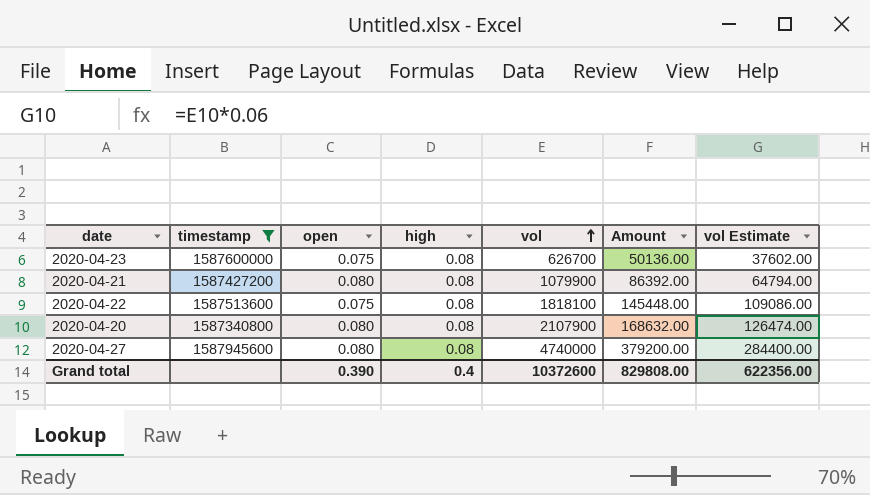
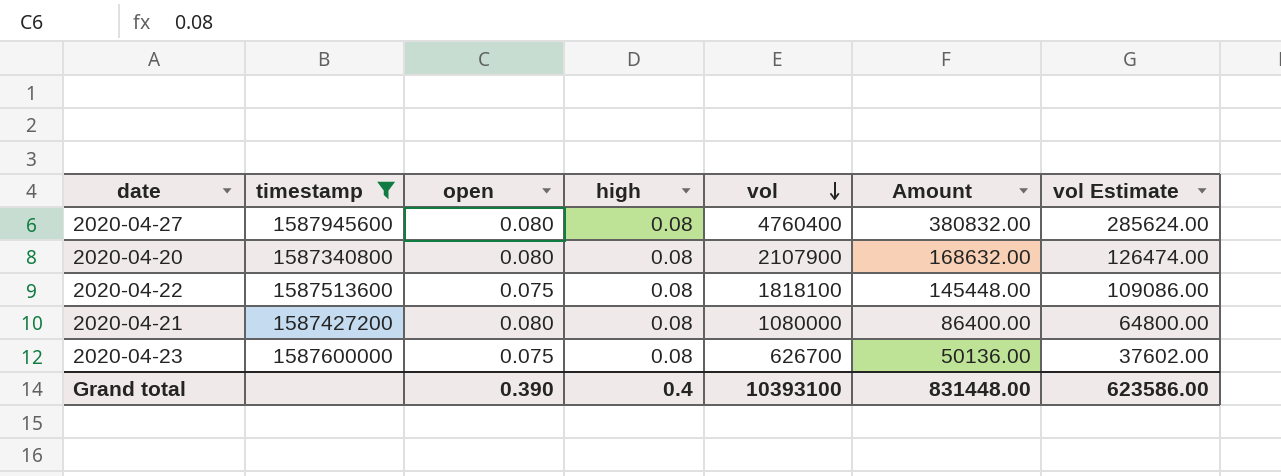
row order: vol ascending -> vol descending
2020-04-27 | vol: 4740000 -> 4760400
2020-04-27 | Amount: 379200.00 -> 380832.00
2020-04-27 | vol Estimate: 284400.00 -> 285624.00
2020-04-21 | vol: 1079900 -> 1080000
2020-04-21 | Amount: 86392.00 -> 86400.00
2020-04-21 | vol Estimate: 64794.00 -> 64800.00
Grand total | vol: 10372600 -> 10393100
Grand total | Amount: 829808.00 -> 831448.00
Grand total | vol Estimate: 622356.00 -> 623586.00

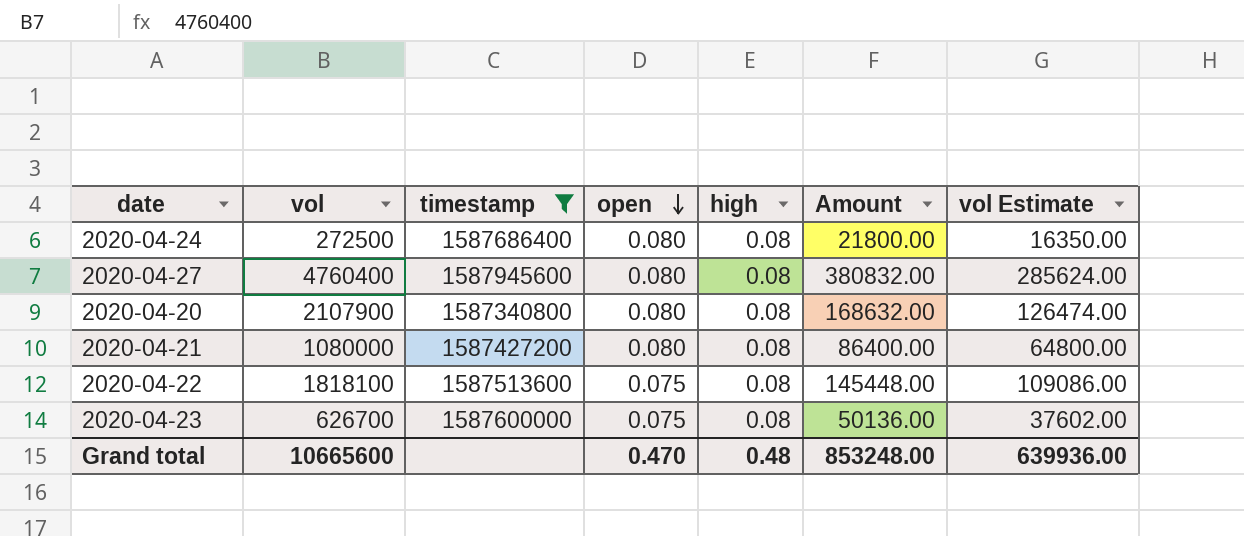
row order: vol descending -> open descending
column vol | position: 5 -> 2
row 2020-04-24: none -> 272500 | 1587686400 | 0.080 | 0.08 | 21800.00 | 16350.00
Grand total | vol: 10393100 -> 10665600
Grand total | open: 0.390 -> 0.470
Grand total | high: 0.4 -> 0.48
Grand total | Amount: 831448.00 -> 853248.00
Grand total | vol Estimate: 623586.00 -> 639936.00

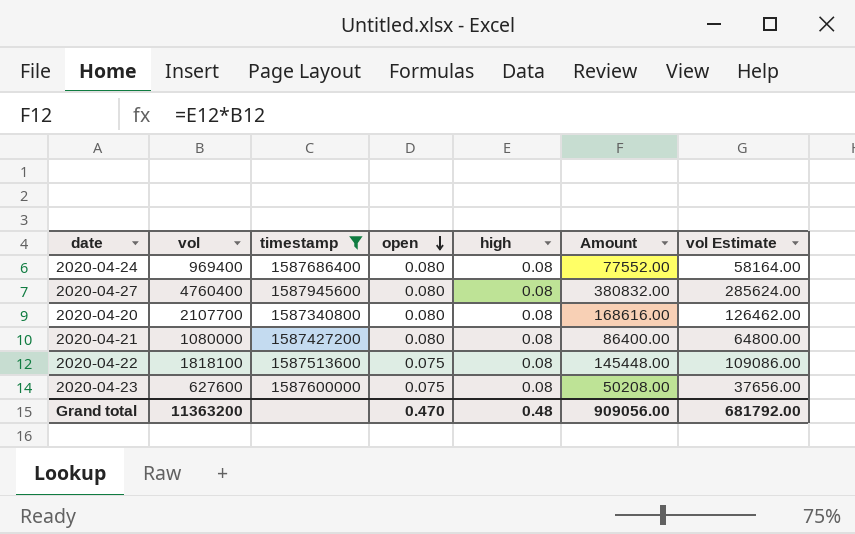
2020-04-24 | vol: 272500 -> 969400
2020-04-24 | Amount: 21800.00 -> 77552.00
2020-04-24 | vol Estimate: 16350.00 -> 58164.00
2020-04-20 | vol: 2107900 -> 2107700
2020-04-20 | Amount: 168632.00 -> 168616.00
2020-04-20 | vol Estimate: 126474.00 -> 126462.00
2020-04-23 | vol: 626700 -> 627600
2020-04-23 | Amount: 50136.00 -> 50208.00
2020-04-23 | vol Estimate: 37602.00 -> 37656.00
Grand total | vol: 10665600 -> 11363200
Grand total | Amount: 853248.00 -> 909056.00
Grand total | vol Estimate: 639936.00 -> 681792.00

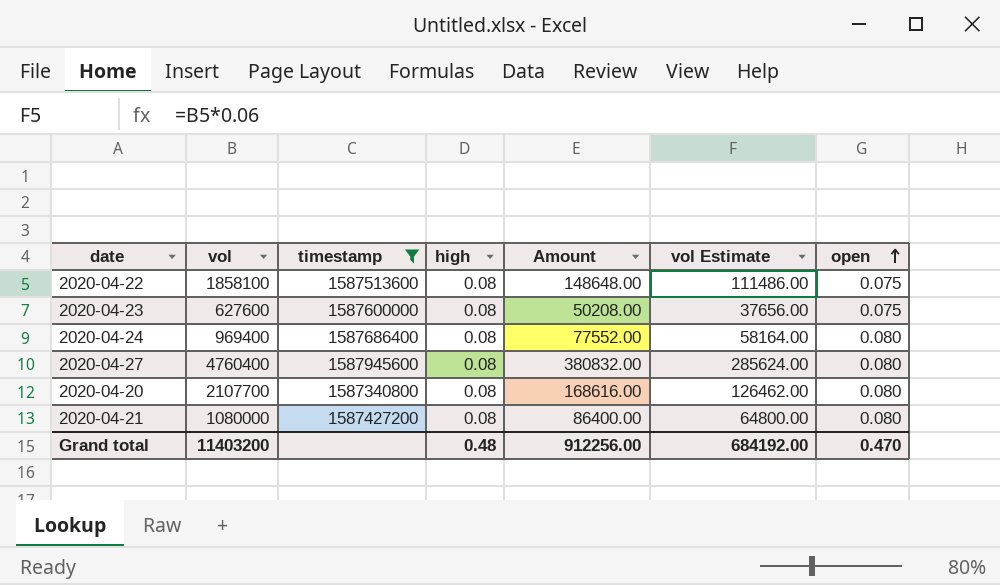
row order: open descending -> open ascending
column open | position: 4 -> 7
2020-04-22 | vol: 1818100 -> 1858100
2020-04-22 | Amount: 145448.00 -> 148648.00
2020-04-22 | vol Estimate: 109086.00 -> 111486.00
Grand total | vol: 11363200 -> 11403200
Grand total | Amount: 909056.00 -> 912256.00
Grand total | vol Estimate: 681792.00 -> 684192.00

